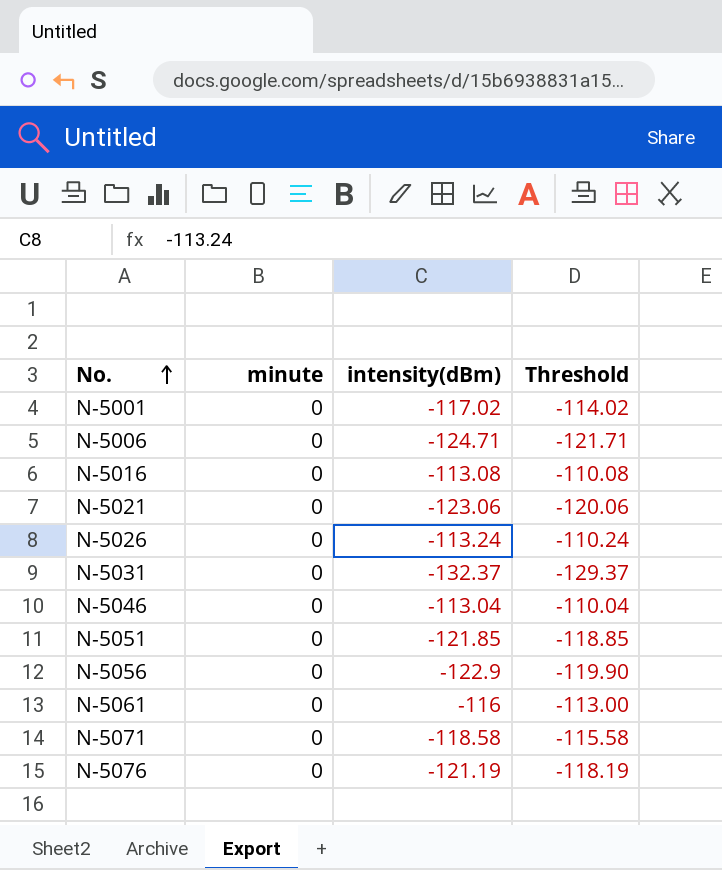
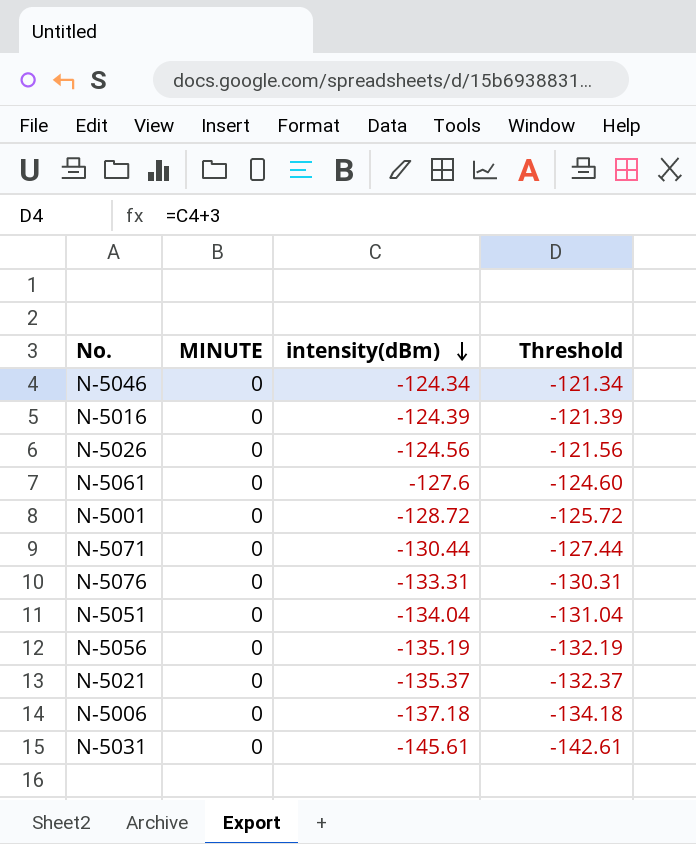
row order: No. ascending -> intensity(dBm) descending
column name: minute -> MINUTE
N-5046 | intensity(dBm): -113.04 -> -124.34
N-5046 | Threshold: -110.04 -> -121.34
N-5016 | intensity(dBm): -113.08 -> -124.39
N-5016 | Threshold: -110.08 -> -121.39
N-5026 | intensity(dBm): -113.24 -> -124.56
N-5026 | Threshold: -110.24 -> -121.56
N-5061 | intensity(dBm): -116 -> -127.6
N-5061 | Threshold: -113.00 -> -124.60
N-5001 | intensity(dBm): -117.02 -> -128.72
N-5001 | Threshold: -114.02 -> -125.72
N-5071 | intensity(dBm): -118.58 -> -130.44
N-5071 | Threshold: -115.58 -> -127.44
N-5076 | intensity(dBm): -121.19 -> -133.31
N-5076 | Threshold: -118.19 -> -130.31
N-5051 | intensity(dBm): -121.85 -> -134.04
N-5051 | Threshold: -118.85 -> -131.04
N-5056 | intensity(dBm): -122.9 -> -135.19
N-5056 | Threshold: -119.90 -> -132.19
N-5021 | intensity(dBm): -123.06 -> -135.37
N-5021 | Threshold: -120.06 -> -132.37
N-5006 | intensity(dBm): -124.71 -> -137.18
N-5006 | Threshold: -121.71 -> -134.18
N-5031 | intensity(dBm): -132.37 -> -145.61
N-5031 | Threshold: -129.37 -> -142.61

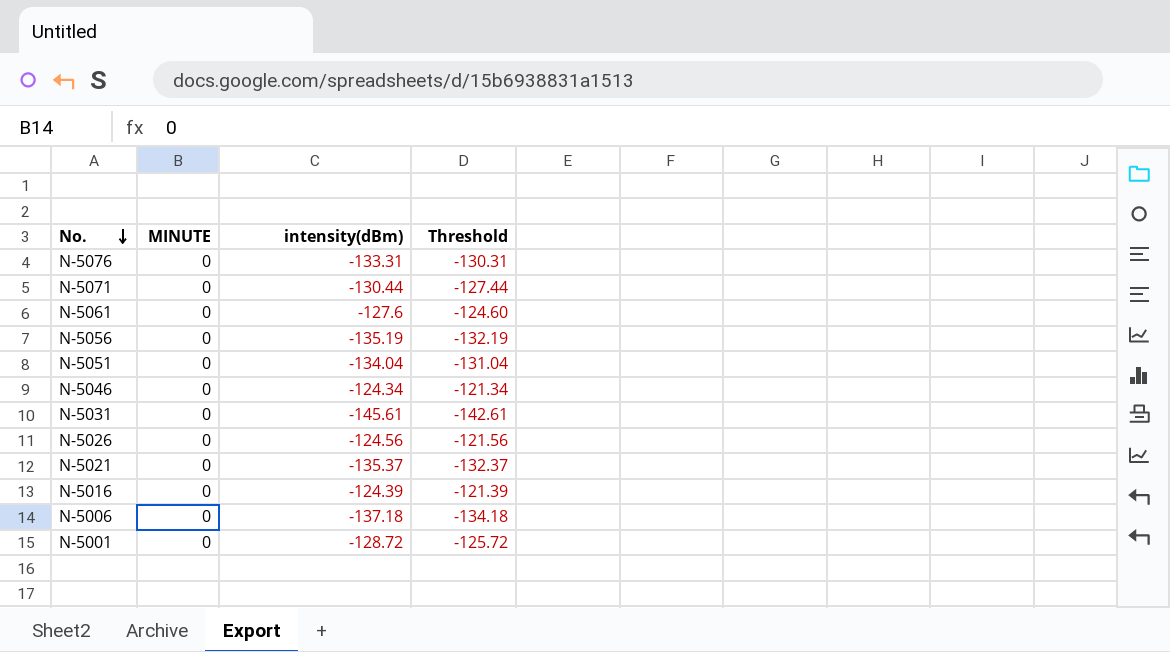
row order: intensity(dBm) descending -> No. descending

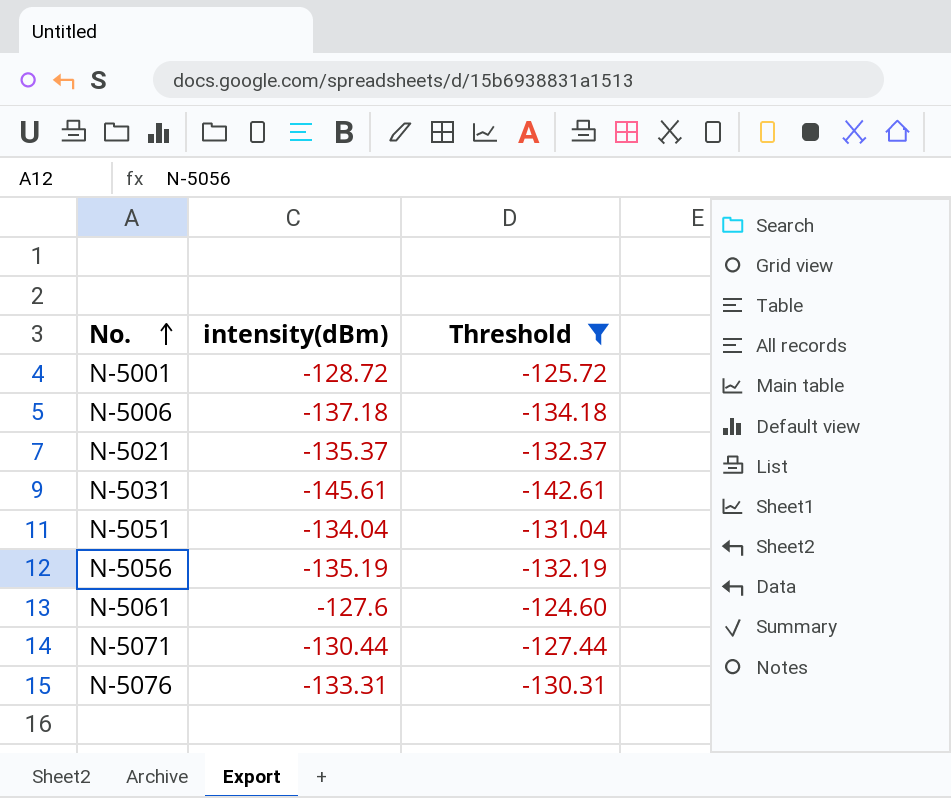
filter: none -> Threshold <= -124.60
row order: No. descending -> No. ascending
column MINUTE | position: 2 -> none

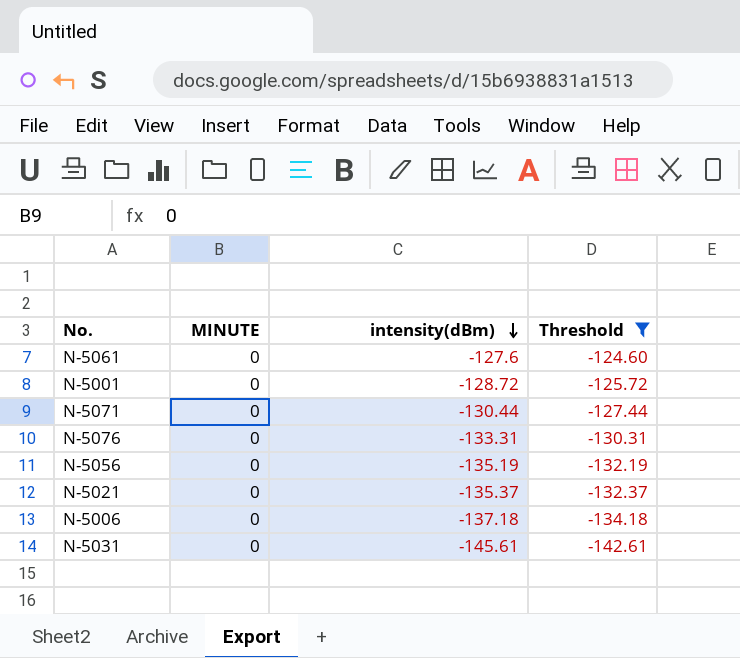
row order: No. ascending -> intensity(dBm) descending
column MINUTE | position: none -> 2
row N-5051: -134.04 | -131.04 -> none

